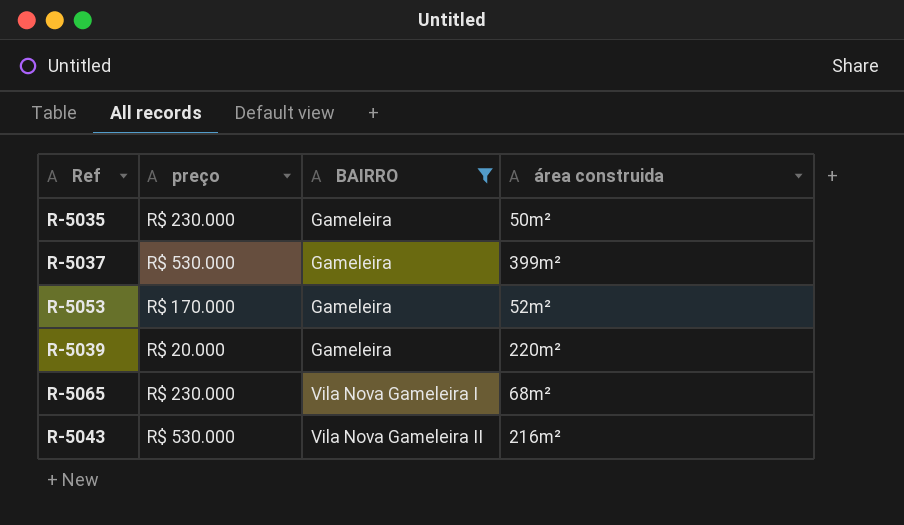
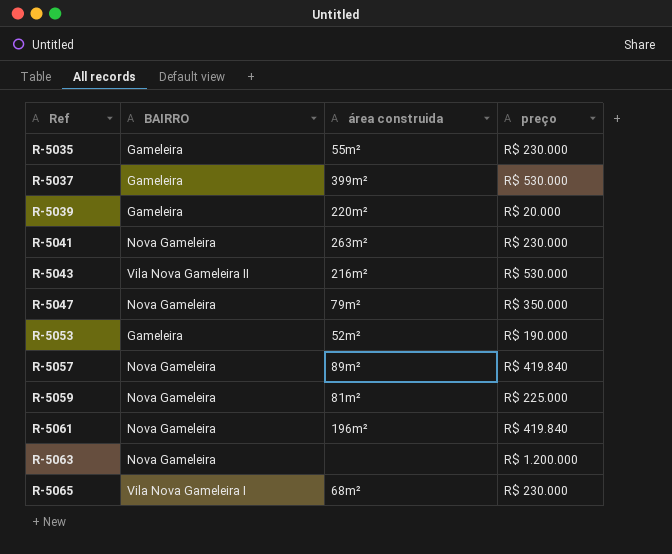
filter: BAIRRO != Nova Gameleira -> none
row order: BAIRRO ascending -> Ref ascending
column preço | position: 2 -> 4
R-5035 | área construida: 50m² -> 55m²
R-5053 | preço: R$ 170.000 -> R$ 190.000

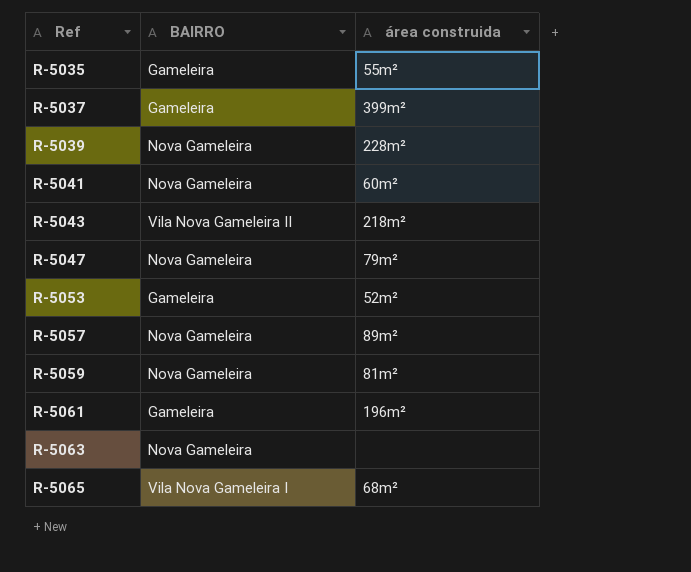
column preço | position: 4 -> none
R-5039 | BAIRRO: Gameleira -> Nova Gameleira
R-5039 | área construida: 220m² -> 228m²
R-5041 | área construida: 263m² -> 60m²
R-5043 | área construida: 216m² -> 218m²
R-5061 | BAIRRO: Nova Gameleira -> Gameleira

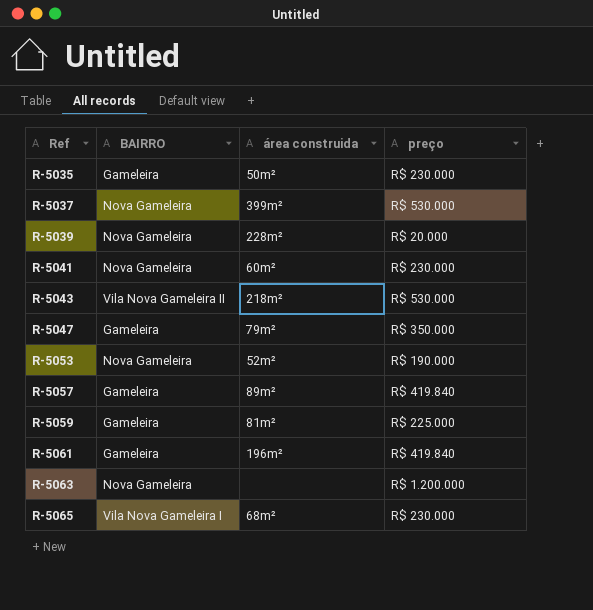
column preço | position: none -> 4
R-5035 | área construida: 55m² -> 50m²
R-5037 | BAIRRO: Gameleira -> Nova Gameleira
R-5047 | BAIRRO: Nova Gameleira -> Gameleira
R-5053 | BAIRRO: Gameleira -> Nova Gameleira
R-5057 | BAIRRO: Nova Gameleira -> Gameleira
R-5059 | BAIRRO: Nova Gameleira -> Gameleira

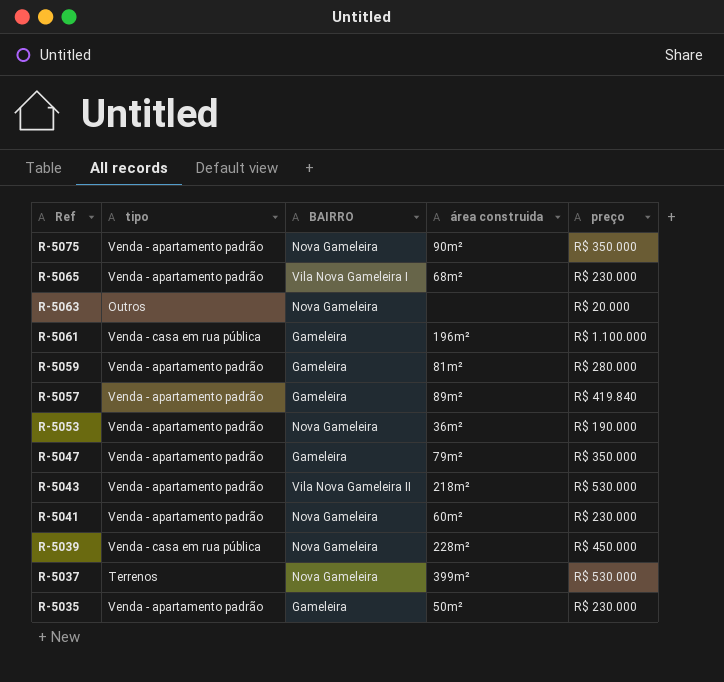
row order: Ref ascending -> Ref descending
column tipo | position: none -> 2
row R-5075: none -> Venda - apartamento padrão | Nova Gameleira | 90m² | R$ 350.000
R-5063 | preço: R$ 1.200.000 -> R$ 20.000
R-5061 | preço: R$ 419.840 -> R$ 1.100.000
R-5059 | preço: R$ 225.000 -> R$ 280.000
R-5053 | área construida: 52m² -> 36m²
R-5039 | preço: R$ 20.000 -> R$ 450.000

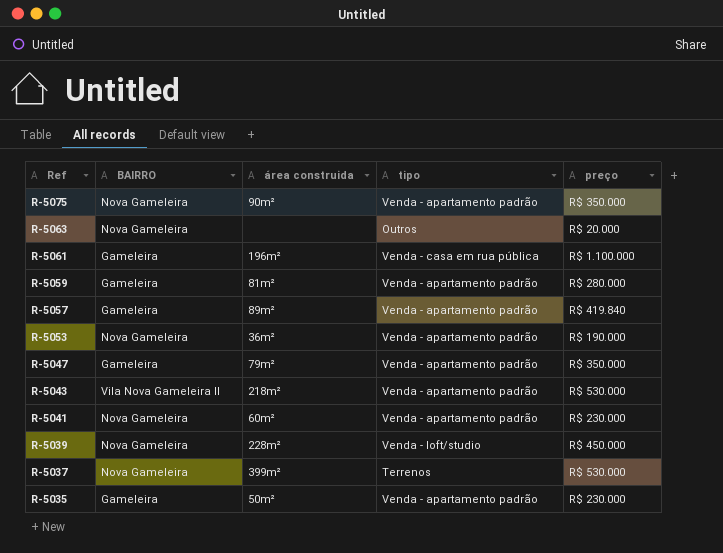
column tipo | position: 2 -> 4
row R-5065: Venda - apartamento padrão | Vila Nova Gameleira I | 68m² | R$ 230.000 -> none
R-5039 | tipo: Venda - casa em rua pública -> Venda - loft/studio

